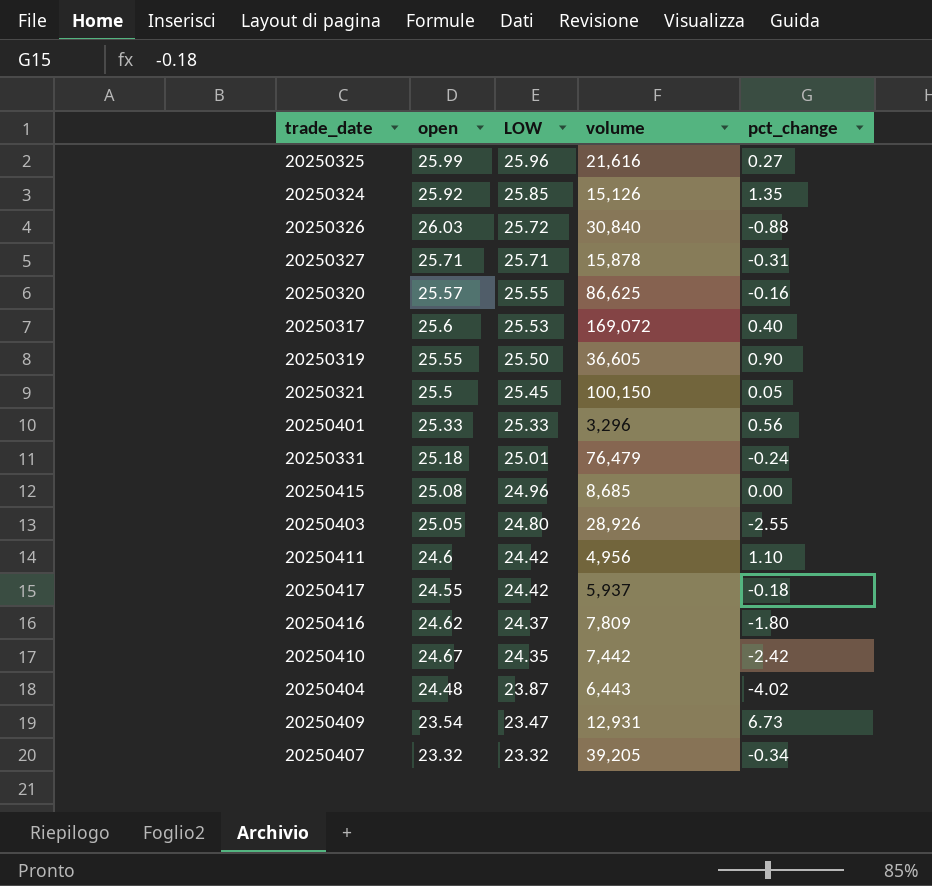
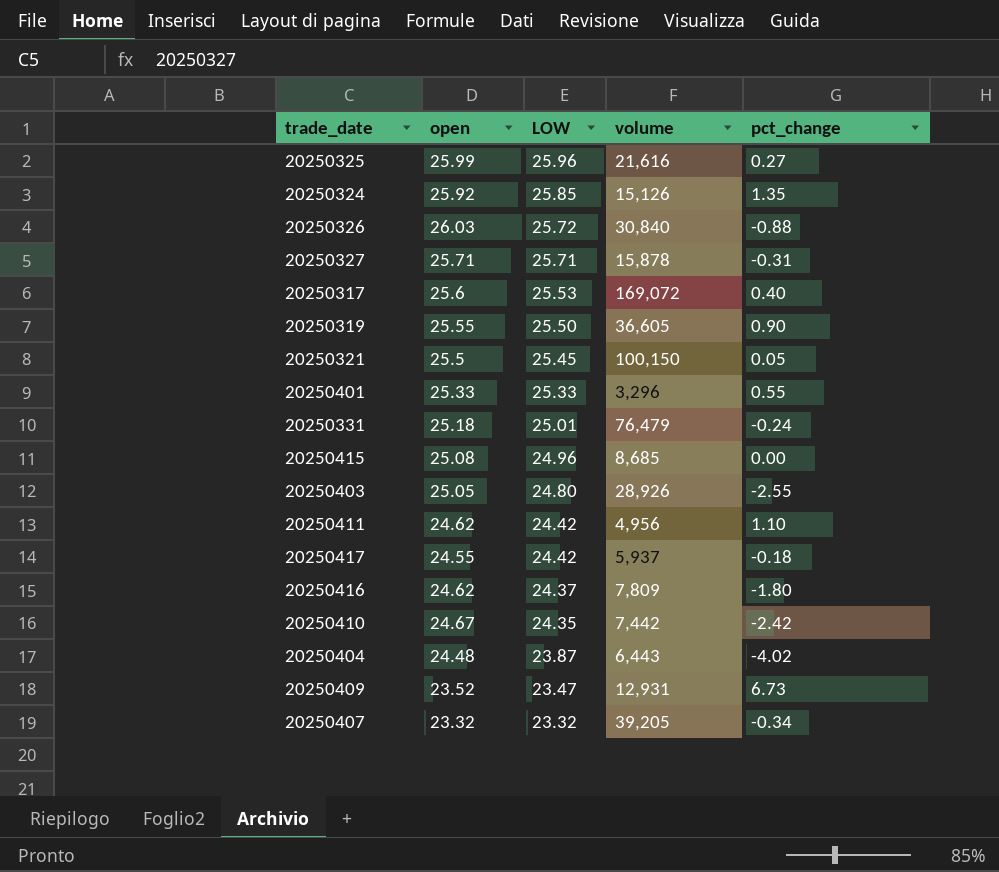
row 20250320: 25.57 | 25.55 | 86,625 | -0.16 -> none
20250401 | pct_change: 0.56 -> 0.55
20250411 | open: 24.6 -> 24.62
20250409 | open: 23.54 -> 23.52

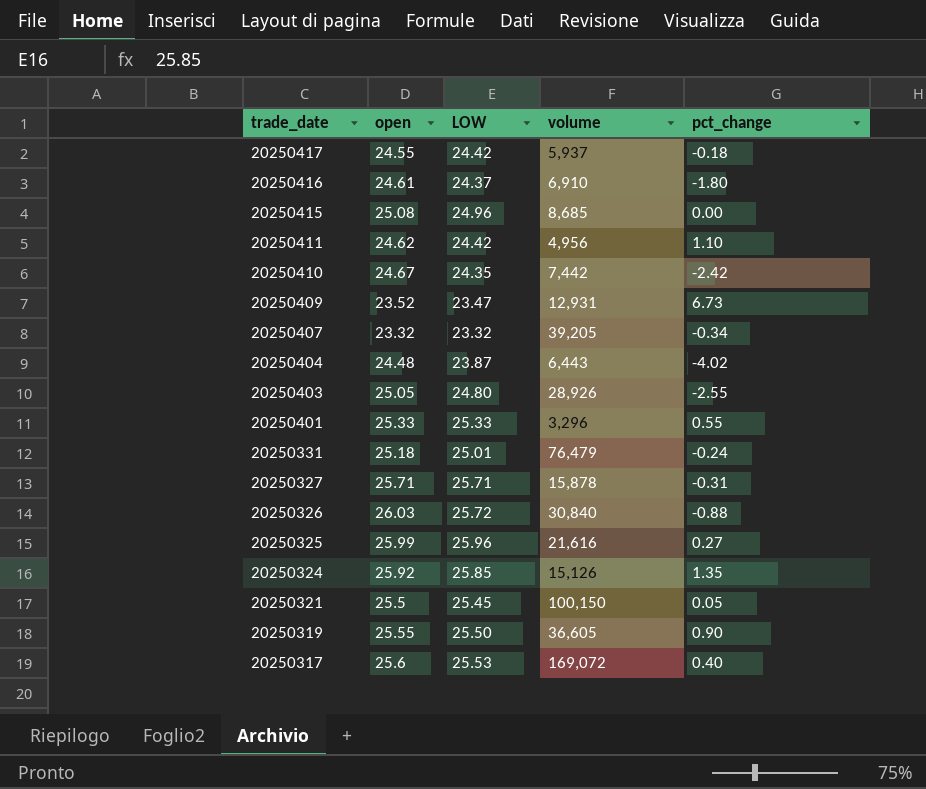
row order: LOW descending -> trade_date descending
20250416 | open: 24.62 -> 24.61
20250416 | volume: 7,809 -> 6,910

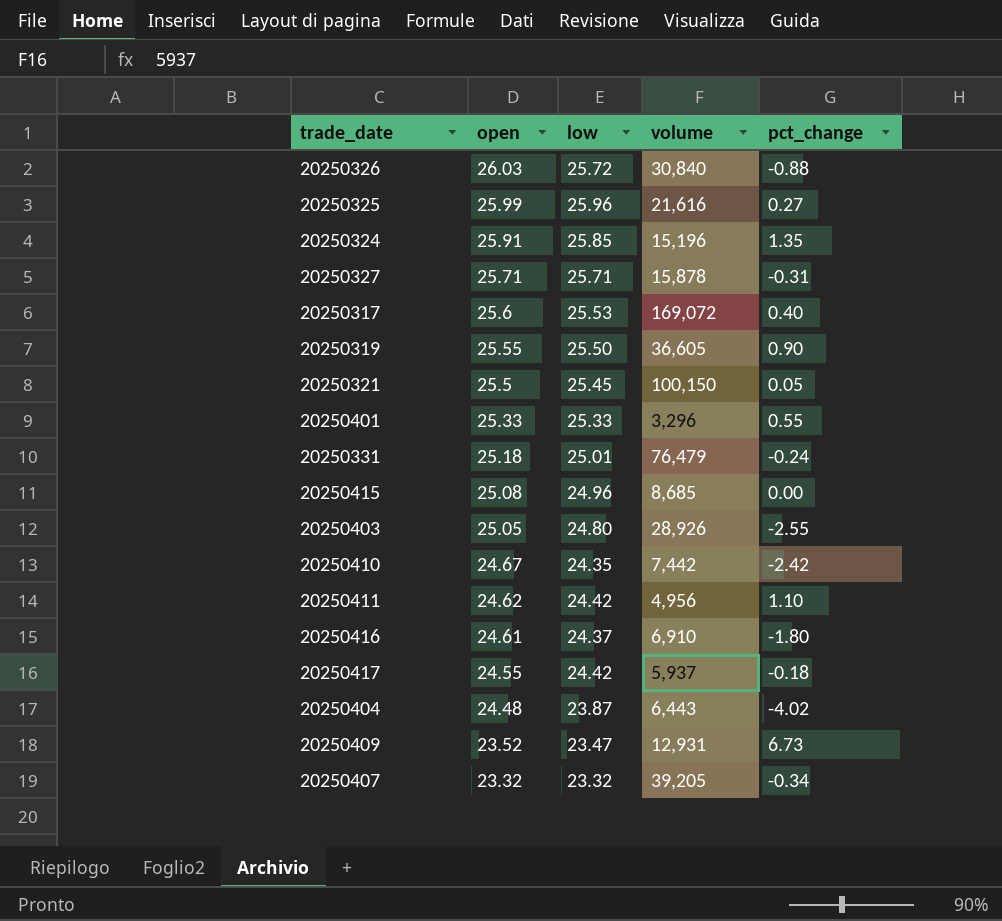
row order: trade_date descending -> open descending
column name: LOW -> low
20250324 | open: 25.92 -> 25.91
20250324 | volume: 15,126 -> 15,196

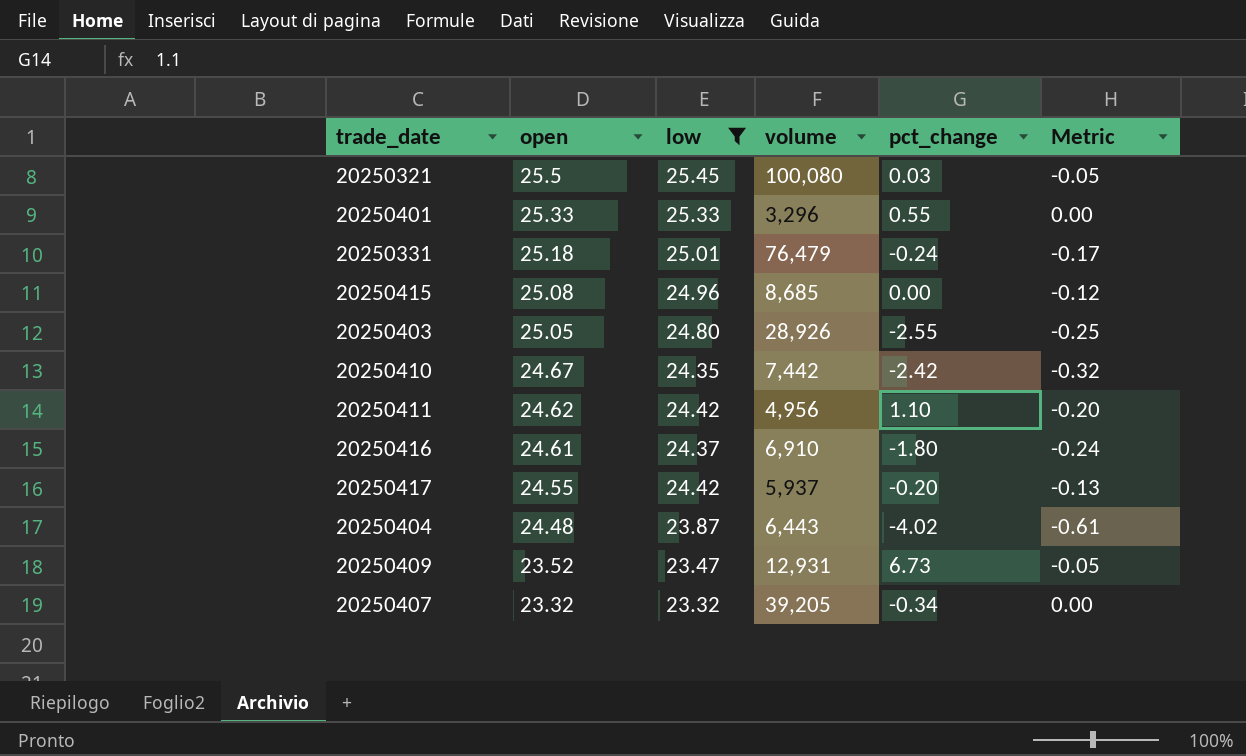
filter: none -> low <= 25.45
column Metric | formula: none -> [low] - [open]
20250321 | volume: 100,150 -> 100,080
20250321 | pct_change: 0.05 -> 0.03
20250417 | pct_change: -0.18 -> -0.20

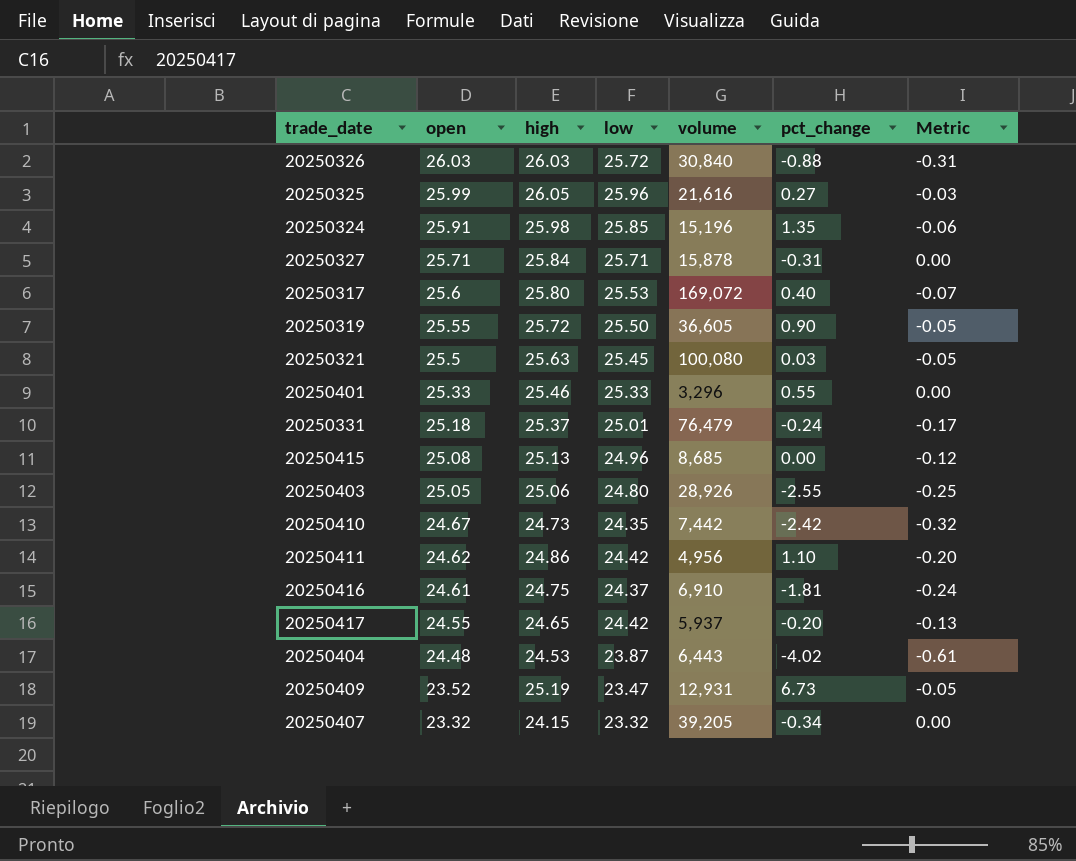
filter: low <= 25.45 -> none
column high | position: none -> 3
20250416 | pct_change: -1.80 -> -1.81

